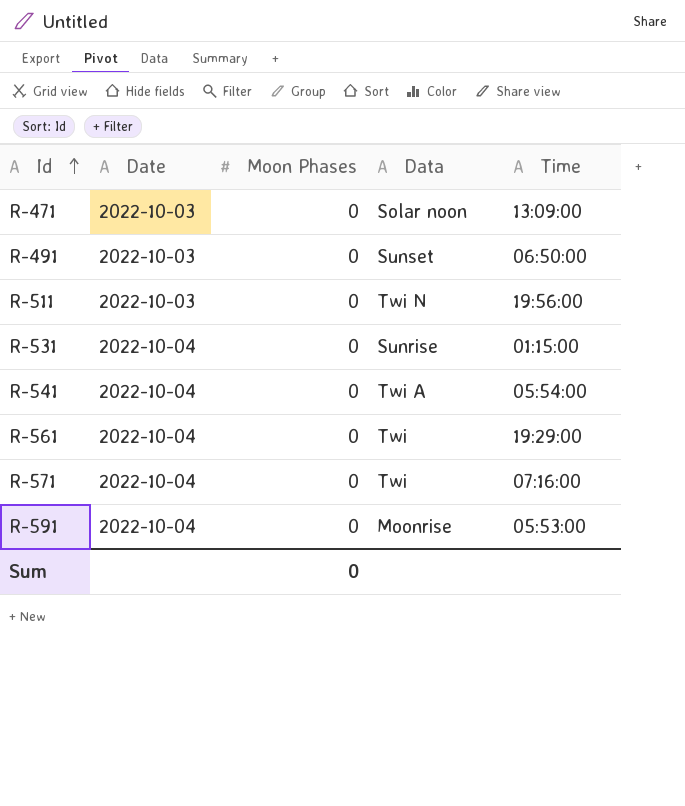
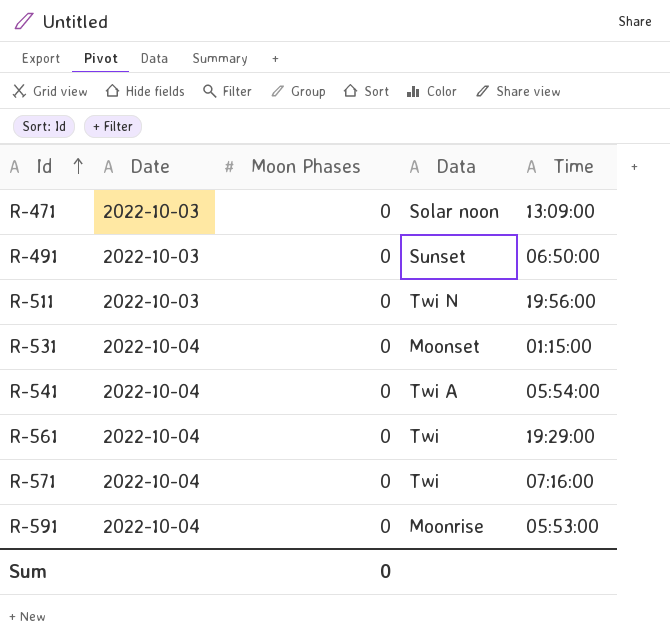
R-531 | Data: Sunrise -> Moonset

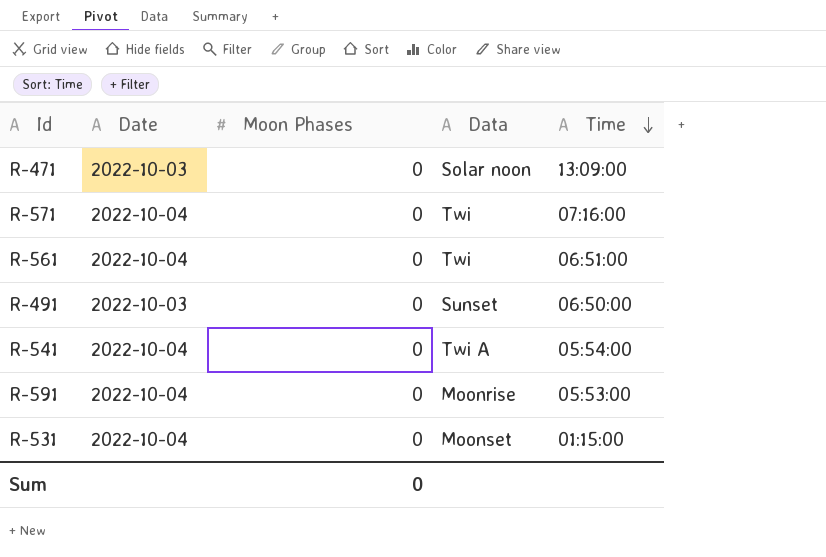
row order: Id ascending -> Time descending
row R-511: 2022-10-03 | 0 | Twi N | 19:56:00 -> none
R-561 | Time: 19:29:00 -> 06:51:00

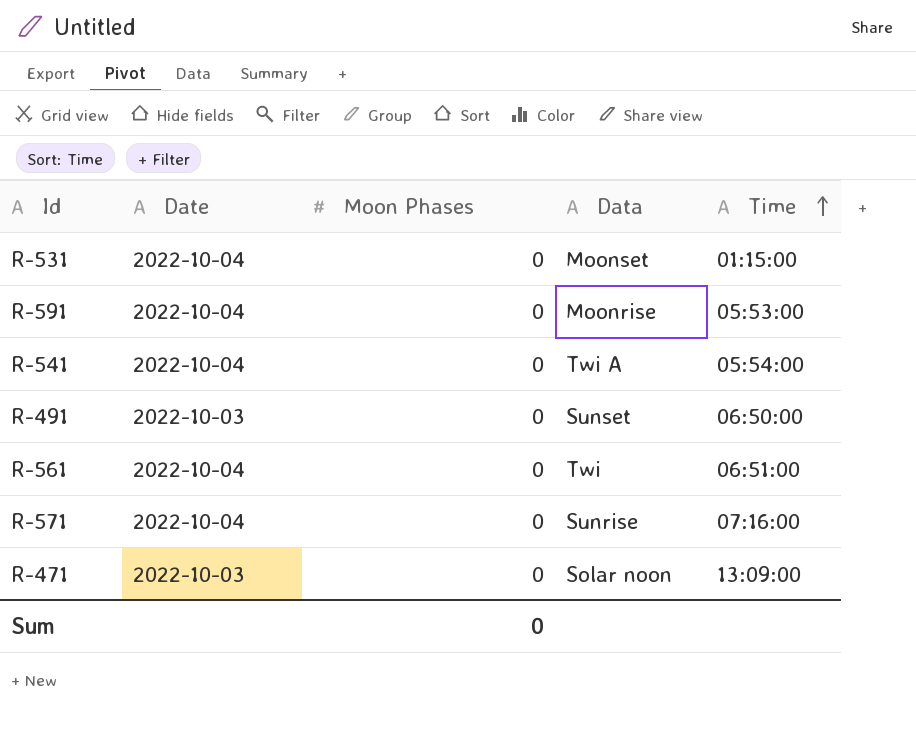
row order: Time descending -> Time ascending
R-571 | Data: Twi -> Sunrise

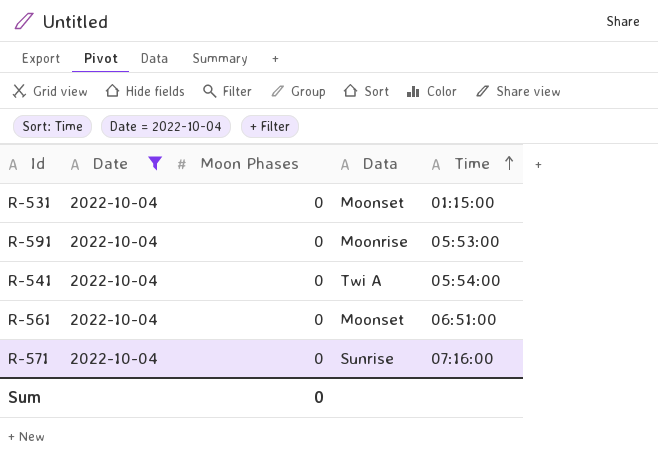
filter: none -> Date = 2022-10-04
R-561 | Data: Twi -> Moonset

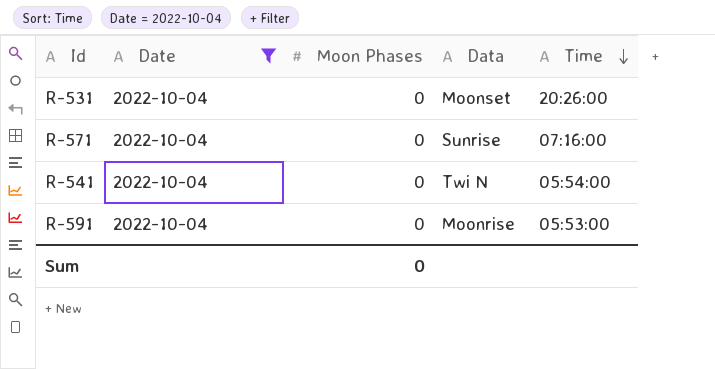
row order: Time ascending -> Time descending
row R-561: 2022-10-04 | 0 | Moonset | 06:51:00 -> none
R-531 | Time: 01:15:00 -> 20:26:00
R-541 | Data: Twi A -> Twi N

